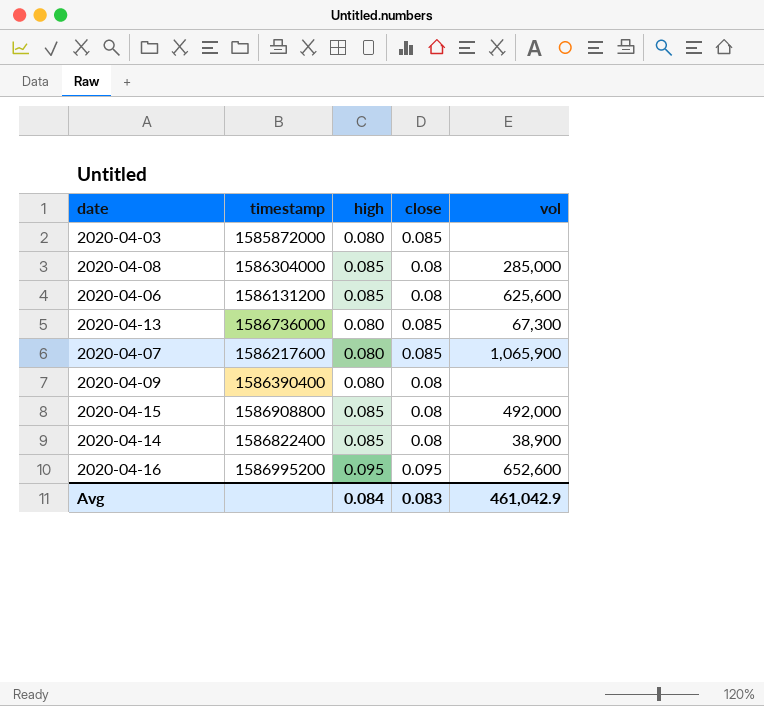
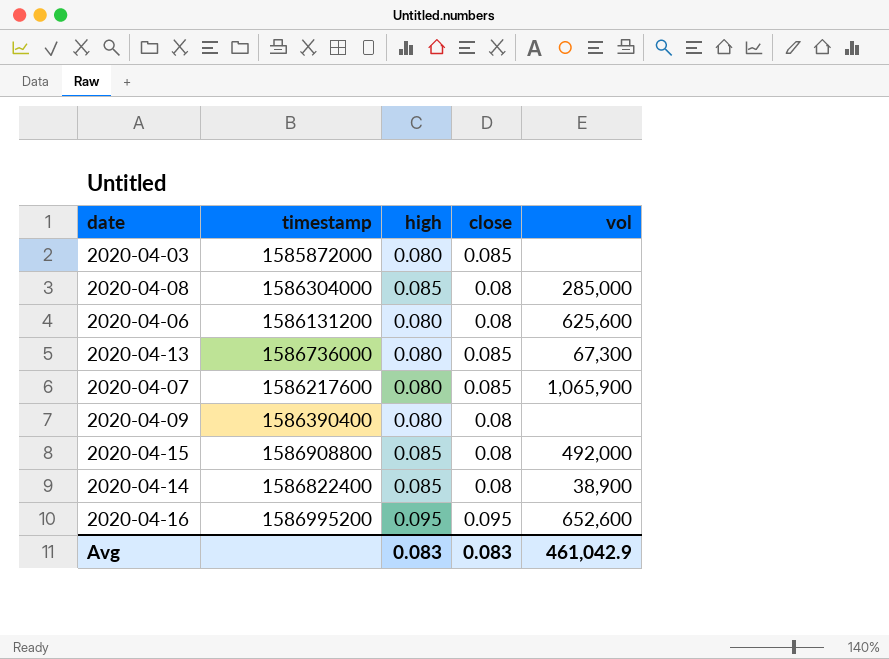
2020-04-06 | high: 0.085 -> 0.080
Avg | high: 0.084 -> 0.083

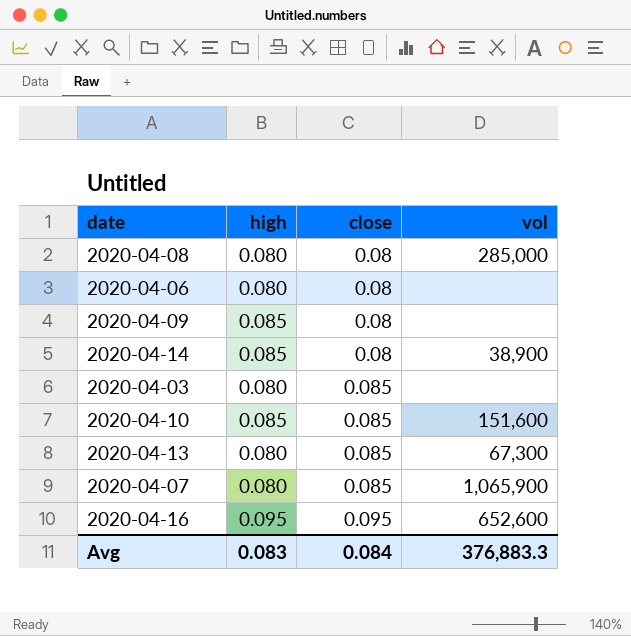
row order: none -> close ascending
column timestamp | position: 2 -> none
row 2020-04-15: 1586908800 | 0.085 | 0.08 | 492,000 -> none
2020-04-08 | high: 0.085 -> 0.080
2020-04-06 | vol: 625,600 -> none
2020-04-09 | high: 0.080 -> 0.085
row 2020-04-10: none -> 0.085 | 0.085 | 151,600
Avg | close: 0.083 -> 0.084
Avg | vol: 461,042.9 -> 376,883.3

